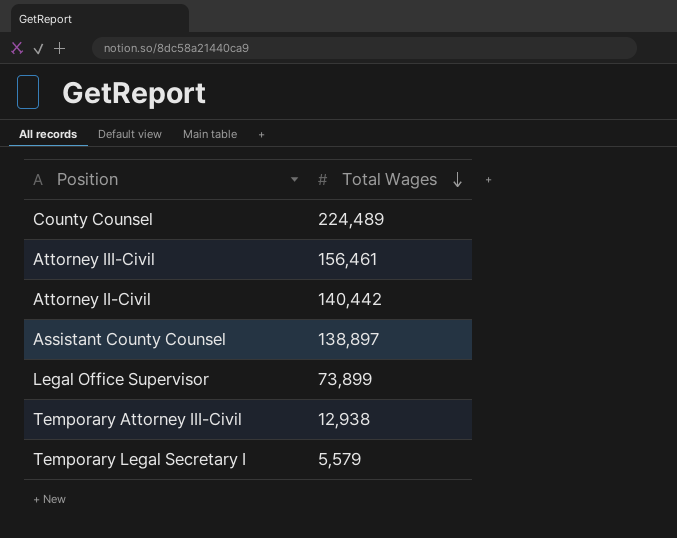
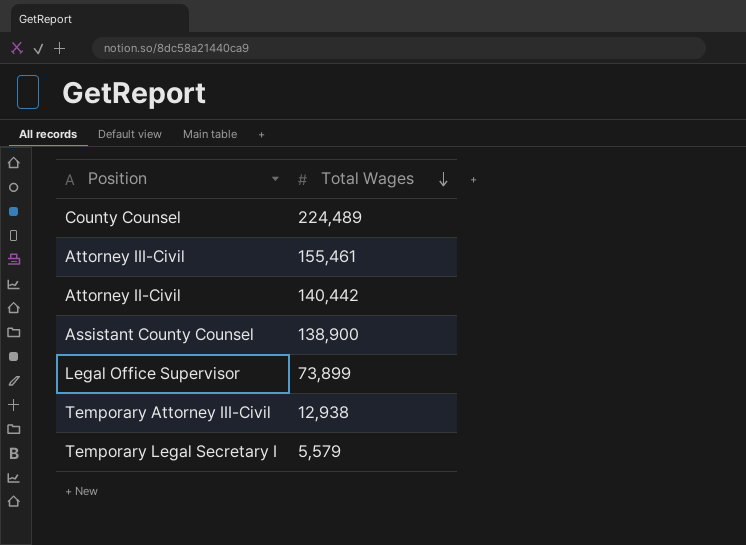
Attorney III-Civil | Total Wages: 156,461 -> 155,461
Assistant County Counsel | Total Wages: 138,897 -> 138,900

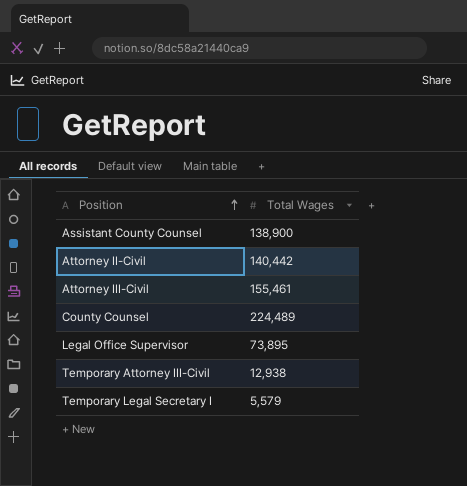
row order: Total Wages descending -> Position ascending
Legal Office Supervisor | Total Wages: 73,899 -> 73,895

